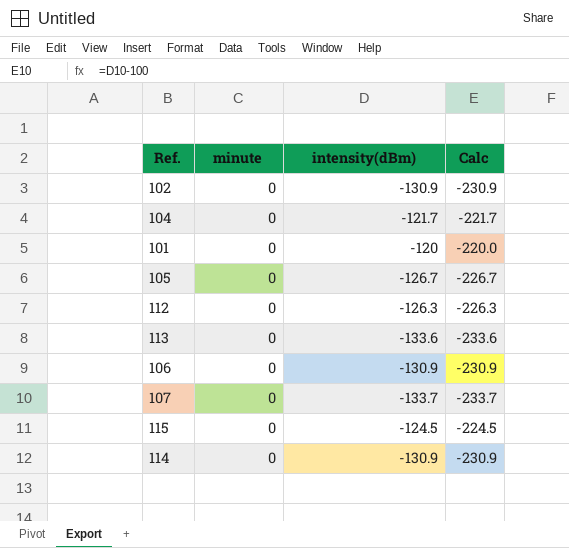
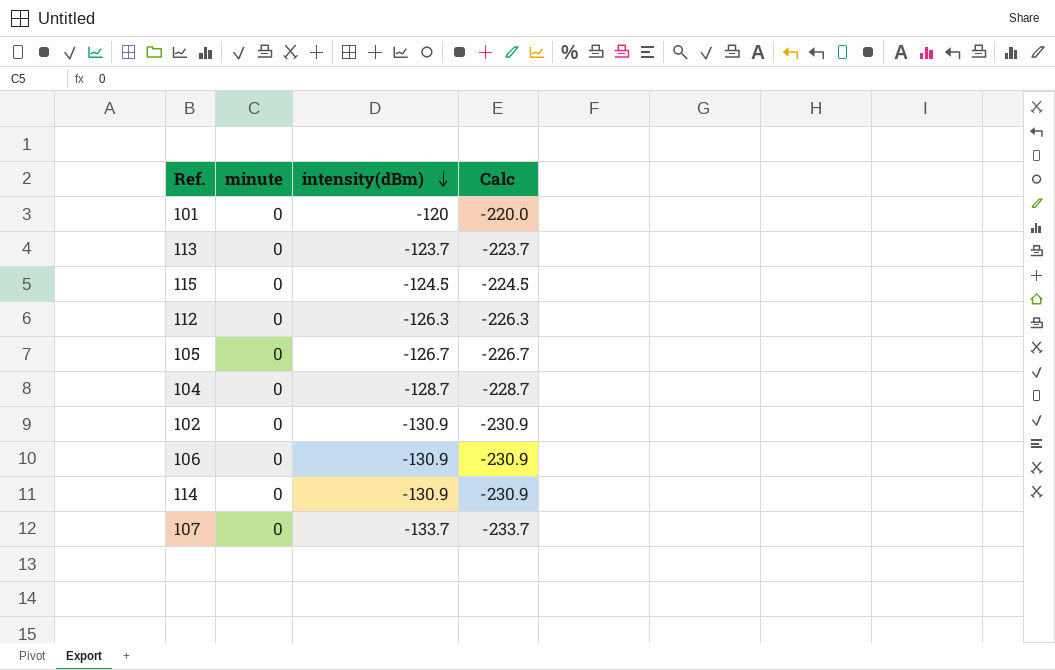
row order: none -> intensity(dBm) descending
113 | intensity(dBm): -133.6 -> -123.7
113 | Calc: -233.6 -> -223.7
104 | intensity(dBm): -121.7 -> -128.7
104 | Calc: -221.7 -> -228.7

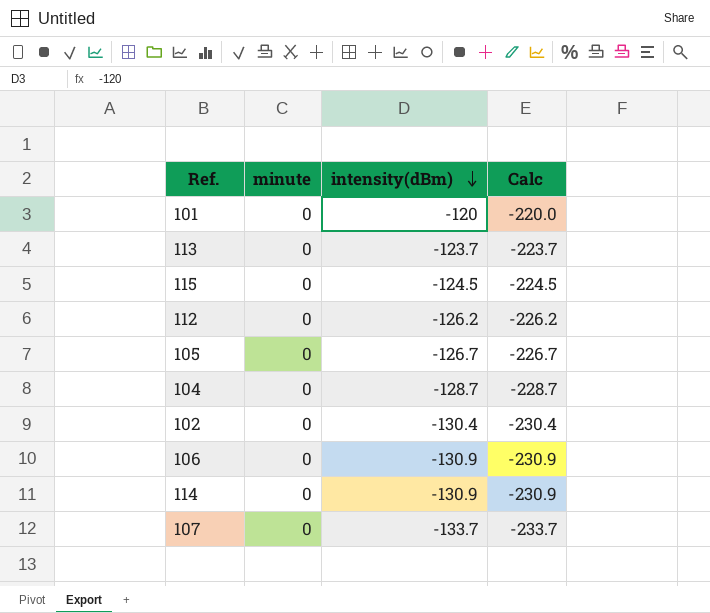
112 | intensity(dBm): -126.3 -> -126.2
112 | Calc: -226.3 -> -226.2
102 | intensity(dBm): -130.9 -> -130.4
102 | Calc: -230.9 -> -230.4

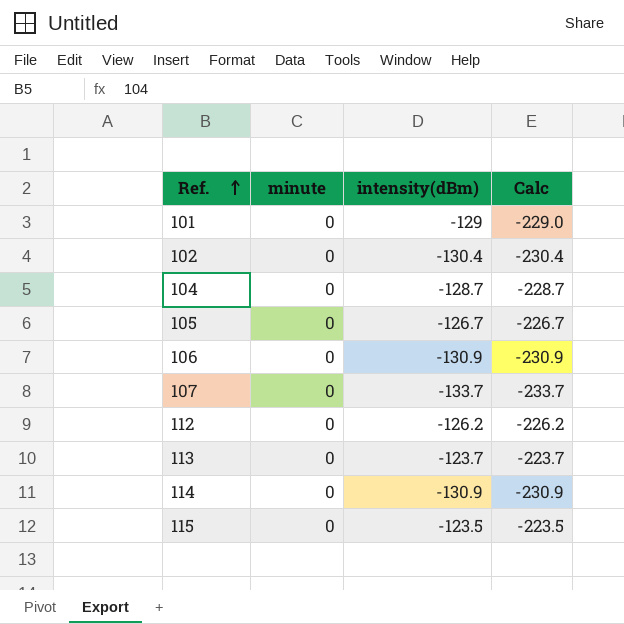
row order: intensity(dBm) descending -> Ref. ascending
101 | intensity(dBm): -120 -> -129
101 | Calc: -220.0 -> -229.0
115 | intensity(dBm): -124.5 -> -123.5
115 | Calc: -224.5 -> -223.5

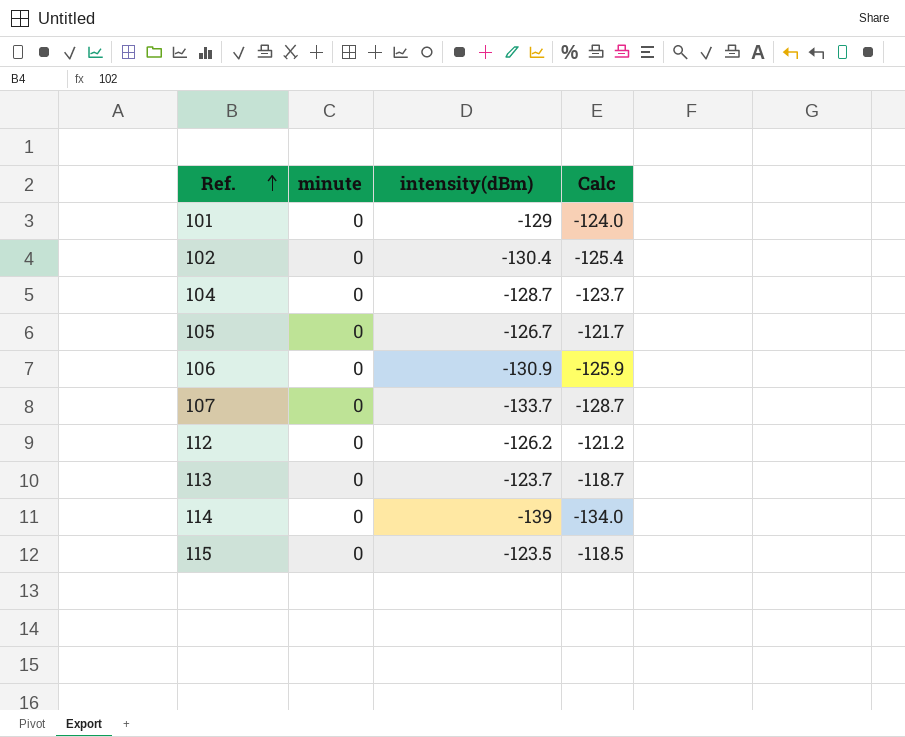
column Calc | formula: [intensity(dBm)] - 100 -> [intensity(dBm)] + 5
114 | intensity(dBm): -130.9 -> -139

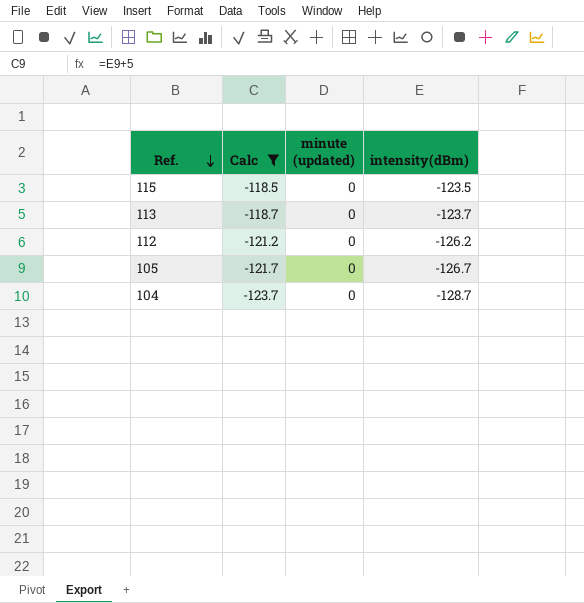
filter: none -> Calc >= -123.7
row order: Ref. ascending -> Ref. descending
column Calc | position: 4 -> 2
column name: minute -> minute (updated)

